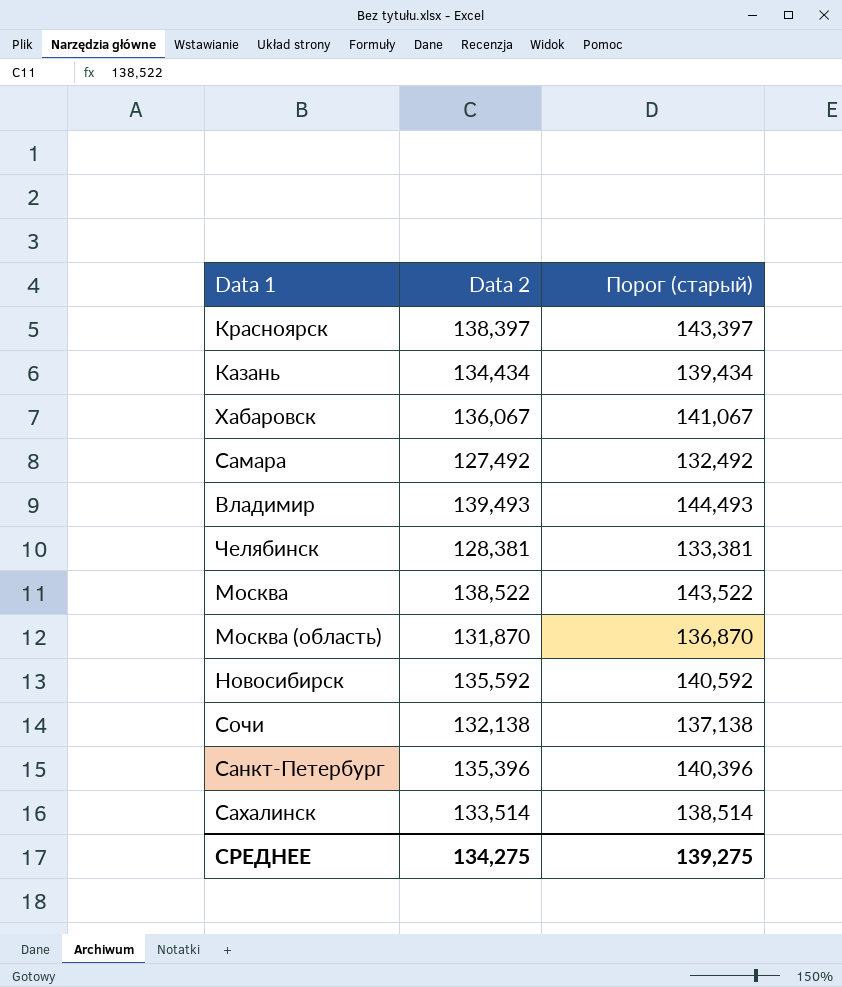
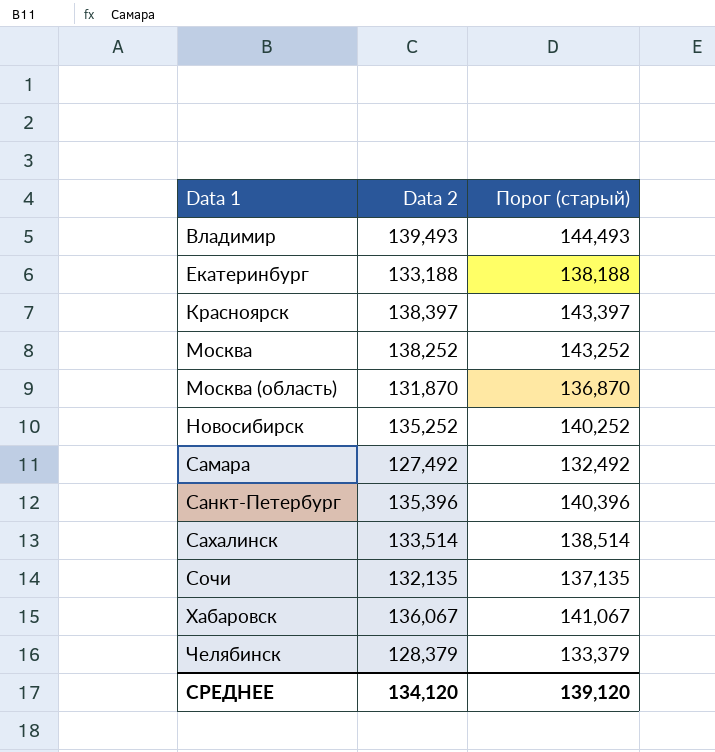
row order: none -> Data 1 ascending
row Казань: 134,434 | 139,434 -> none
row Екатеринбург: none -> 133,188 | 138,188
Москва | Data 2: 138,522 -> 138,252
Москва | Порог (старый): 143,522 -> 143,252
Новосибирск | Data 2: 135,592 -> 135,252
Новосибирск | Порог (старый): 140,592 -> 140,252
Сочи | Data 2: 132,138 -> 132,135
Сочи | Порог (старый): 137,138 -> 137,135
Челябинск | Data 2: 128,381 -> 128,379
Челябинск | Порог (старый): 133,381 -> 133,379
СРЕДНЕЕ | Data 2: 134,275 -> 134,120
СРЕДНЕЕ | Порог (старый): 139,275 -> 139,120

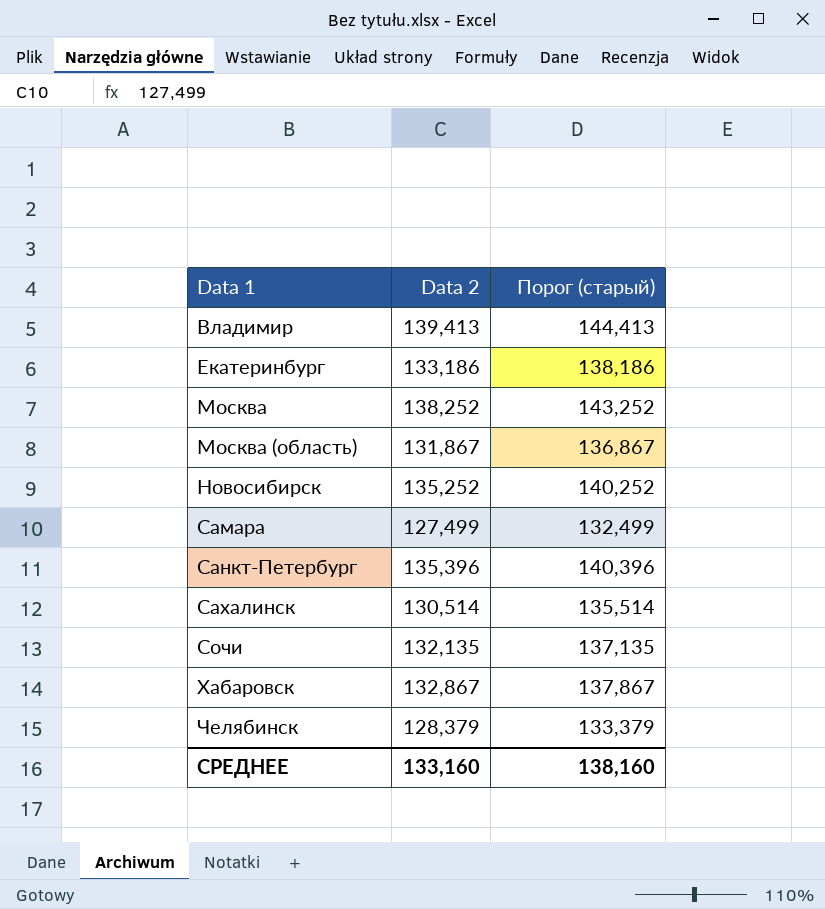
row Красноярск: 138,397 | 143,397 -> none
Владимир | Data 2: 139,493 -> 139,413
Владимир | Порог (старый): 144,493 -> 144,413
Екатеринбург | Data 2: 133,188 -> 133,186
Екатеринбург | Порог (старый): 138,188 -> 138,186
Москва (область) | Data 2: 131,870 -> 131,867
Москва (область) | Порог (старый): 136,870 -> 136,867
Самара | Data 2: 127,492 -> 127,499
Самара | Порог (старый): 132,492 -> 132,499
Сахалинск | Data 2: 133,514 -> 130,514
Сахалинск | Порог (старый): 138,514 -> 135,514
Хабаровск | Data 2: 136,067 -> 132,867
Хабаровск | Порог (старый): 141,067 -> 137,867
СРЕДНЕЕ | Data 2: 134,120 -> 133,160
СРЕДНЕЕ | Порог (старый): 139,120 -> 138,160

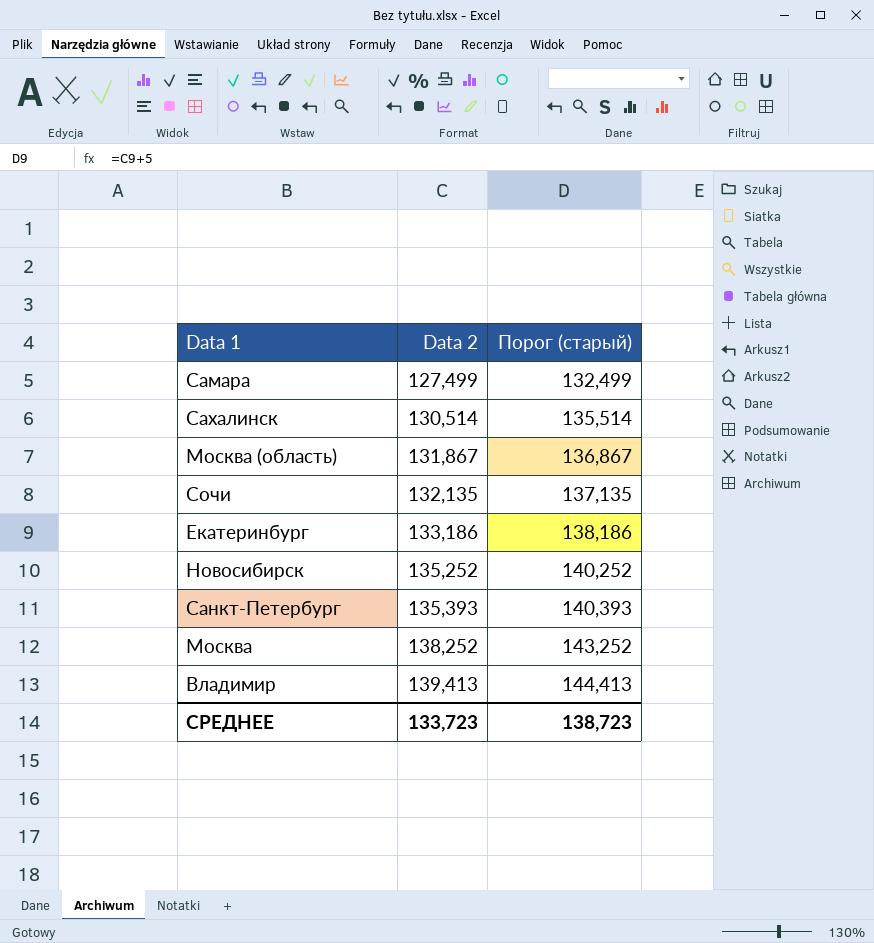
row order: Data 1 ascending -> Data 2 ascending
row Хабаровск: 132,867 | 137,867 -> none
row Челябинск: 128,379 | 133,379 -> none
Санкт-Петербург | Data 2: 135,396 -> 135,393
Санкт-Петербург | Порог (старый): 140,396 -> 140,393
СРЕДНЕЕ | Data 2: 133,160 -> 133,723
СРЕДНЕЕ | Порог (старый): 138,160 -> 138,723

